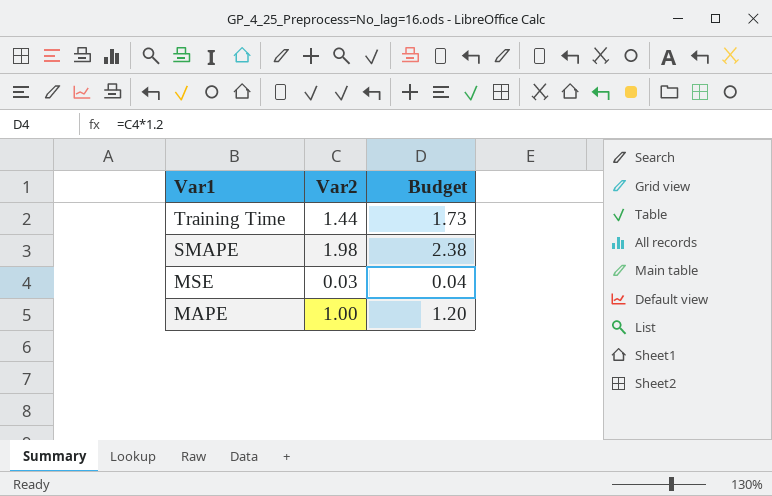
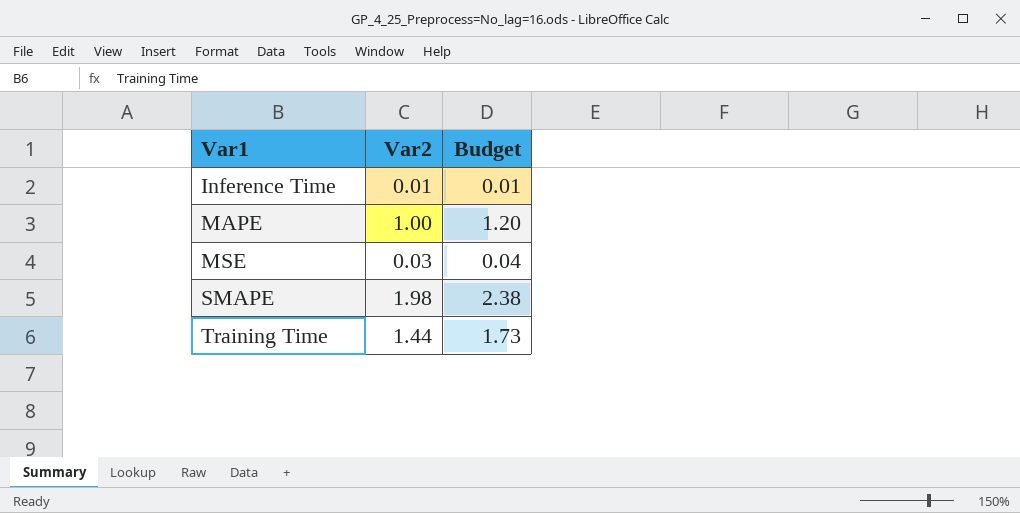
row order: Var1 descending -> Var1 ascending
row Inference Time: none -> 0.01 | 0.01

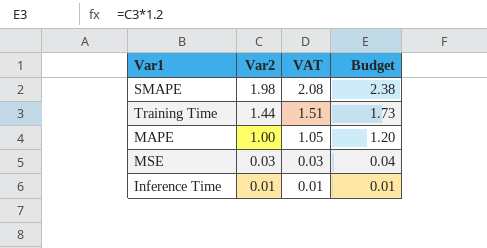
row order: Var1 ascending -> Var2 descending
column VAT | formula: none -> [Var2] * 1.05

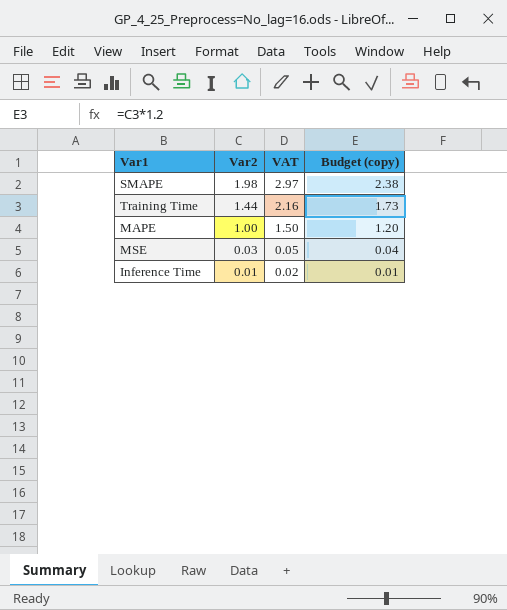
column VAT | formula: [Var2] * 1.05 -> [Var2] * 1.5
column name: Budget -> Budget (copy)

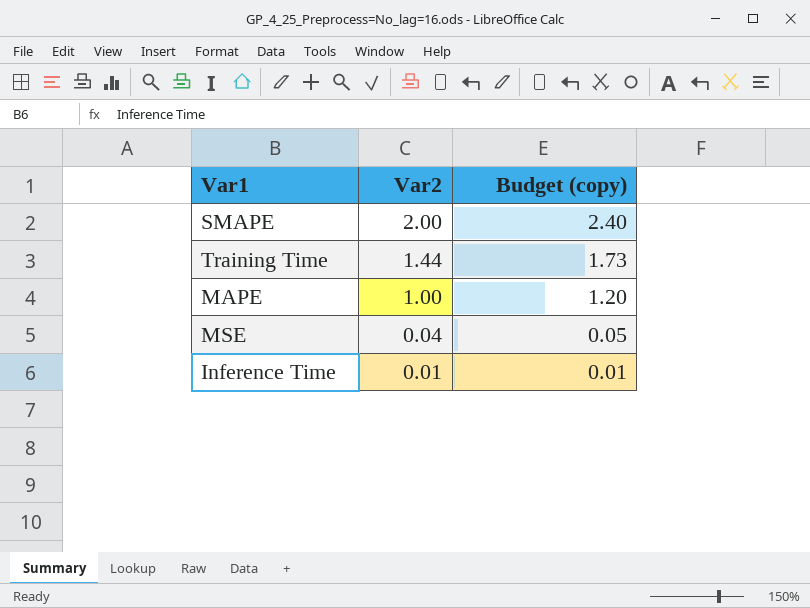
column VAT | formula: [Var2] * 1.5 -> none
SMAPE | Var2: 1.98 -> 2.00
SMAPE | Budget (copy): 2.38 -> 2.40
MSE | Var2: 0.03 -> 0.04
MSE | Budget (copy): 0.04 -> 0.05

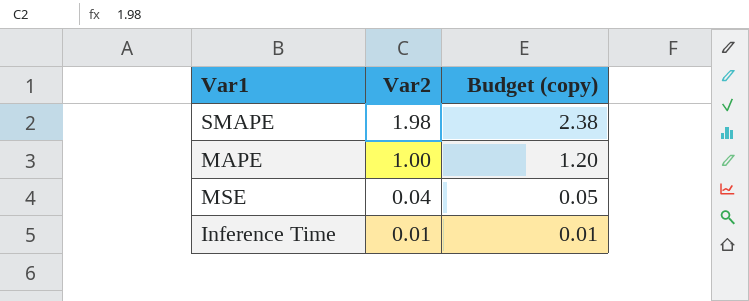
row Training Time: 1.44 | 1.73 -> none
SMAPE | Var2: 2.00 -> 1.98
SMAPE | Budget (copy): 2.40 -> 2.38

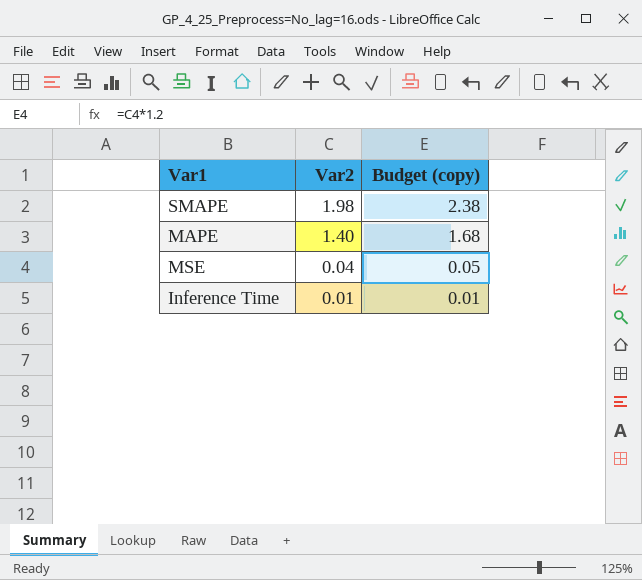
MAPE | Var2: 1.00 -> 1.40
MAPE | Budget (copy): 1.20 -> 1.68

